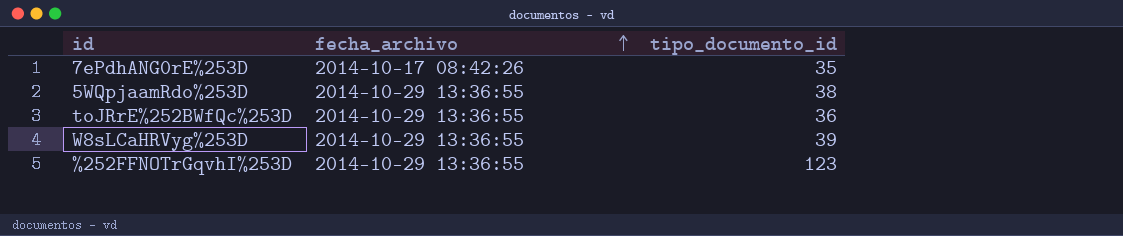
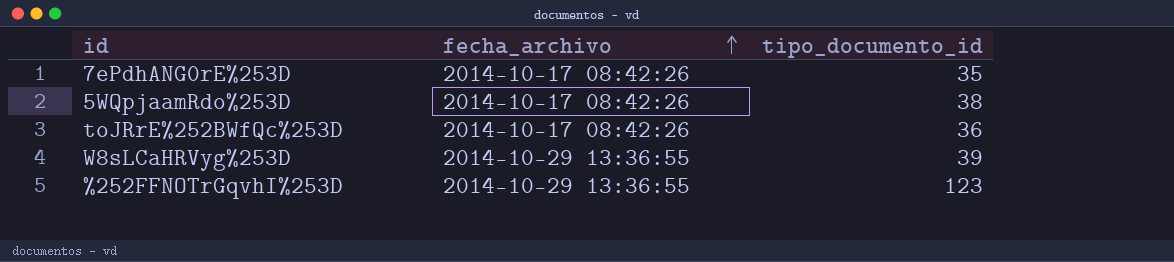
5WQpjaamRdo%253D | fecha_archivo: 2014-10-29 13:36:55 -> 2014-10-17 08:42:26
toJRrE%252BWfQc%253D | fecha_archivo: 2014-10-29 13:36:55 -> 2014-10-17 08:42:26

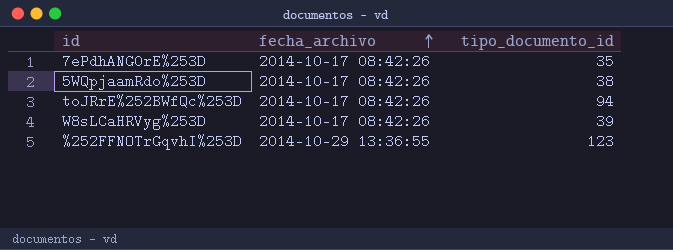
toJRrE%252BWfQc%253D | tipo_documento_id: 36 -> 94
W8sLCaHRVyg%253D | fecha_archivo: 2014-10-29 13:36:55 -> 2014-10-17 08:42:26

